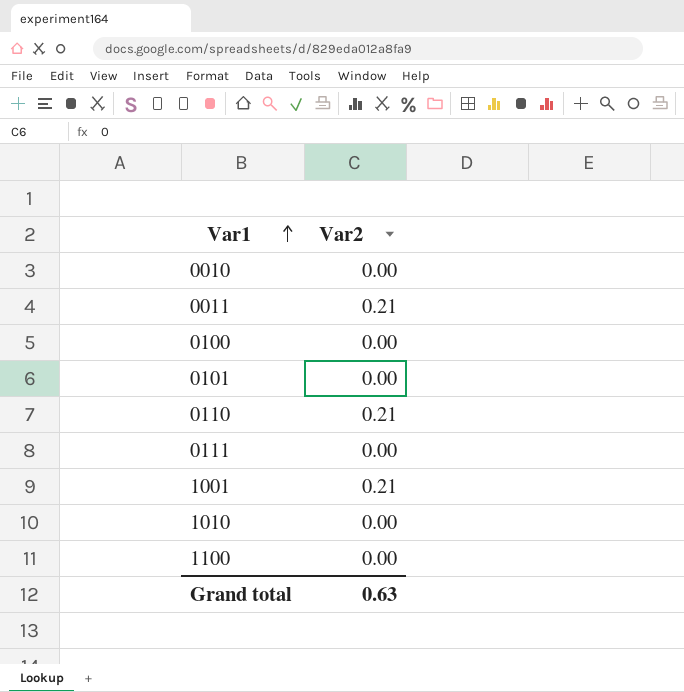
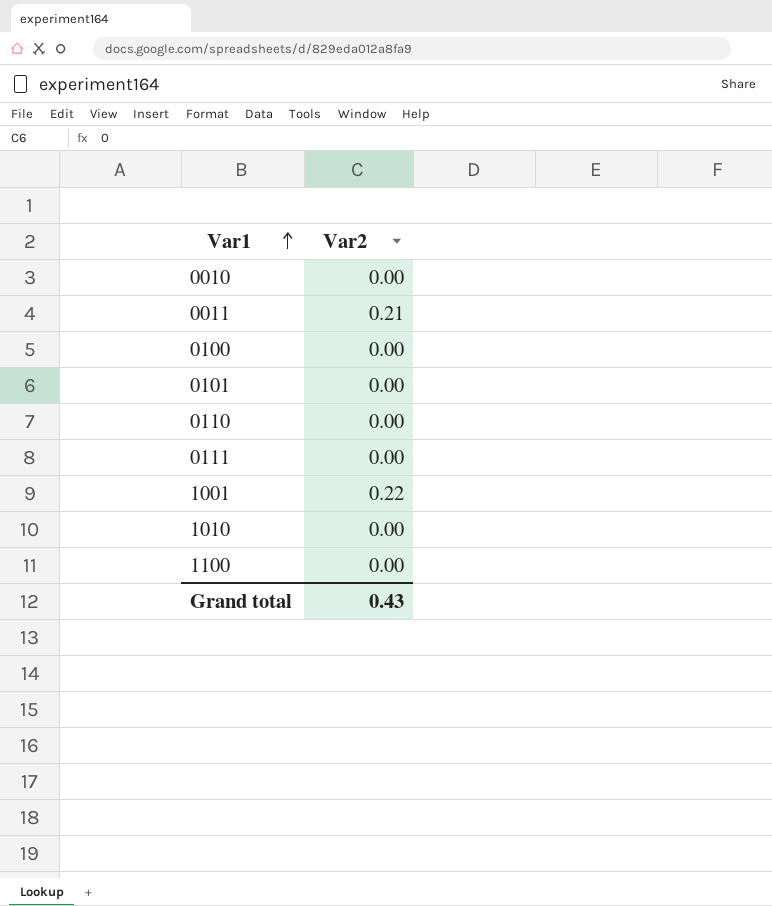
0110 | Var2: 0.21 -> 0.00
1001 | Var2: 0.21 -> 0.22
Grand total | Var2: 0.63 -> 0.43

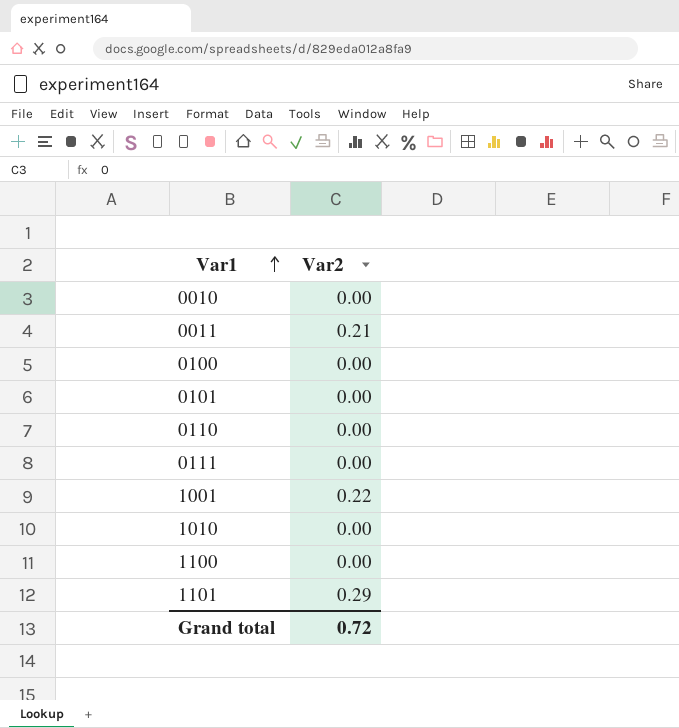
row 1101: none -> 0.29
Grand total | Var2: 0.43 -> 0.72

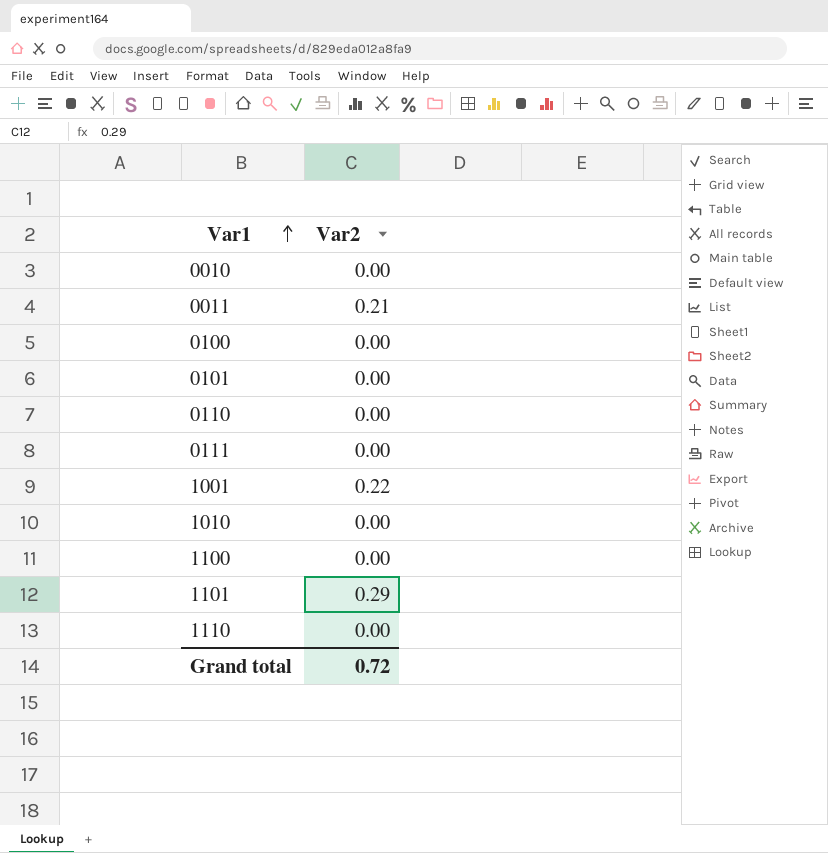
row 1110: none -> 0.00

